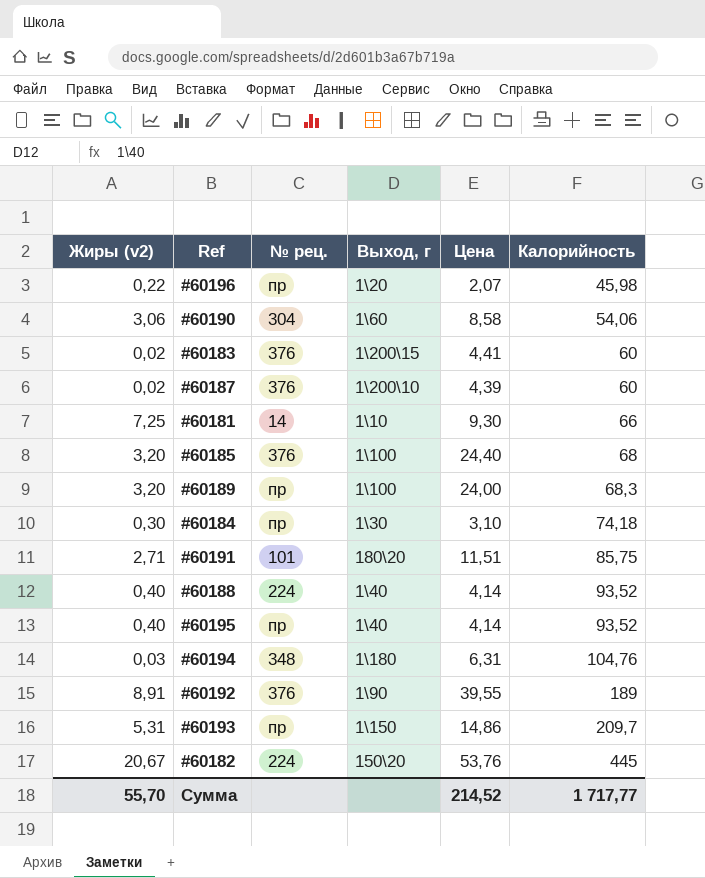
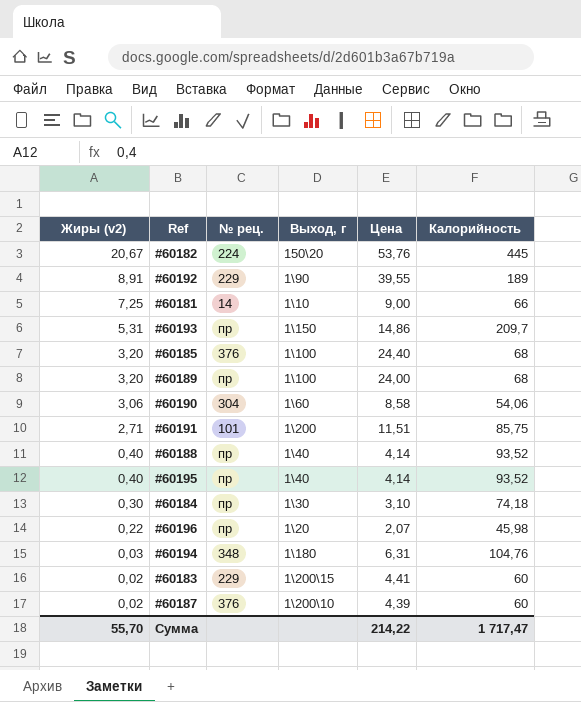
row order: Калорийность ascending -> Жиры (v2) descending
#60192 | № рец.: 376 -> 229
#60181 | Цена: 9,30 -> 9,00
#60189 | Калорийность: 68,3 -> 68
#60191 | Выход, г: 180\20 -> 1\200
#60188 | № рец.: 224 -> пр
#60183 | № рец.: 376 -> 229
Сумма | Цена: 214,52 -> 214,22
Сумма | Калорийность: 1 717,77 -> 1 717,47

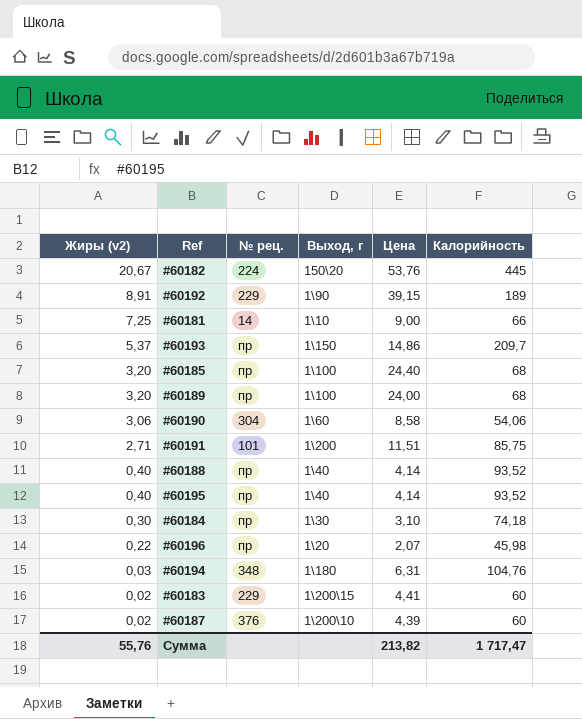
#60192 | Цена: 39,55 -> 39,15
#60193 | Жиры (v2): 5,31 -> 5,37
#60185 | № рец.: 376 -> пр
Сумма | Жиры (v2): 55,70 -> 55,76
Сумма | Цена: 214,22 -> 213,82

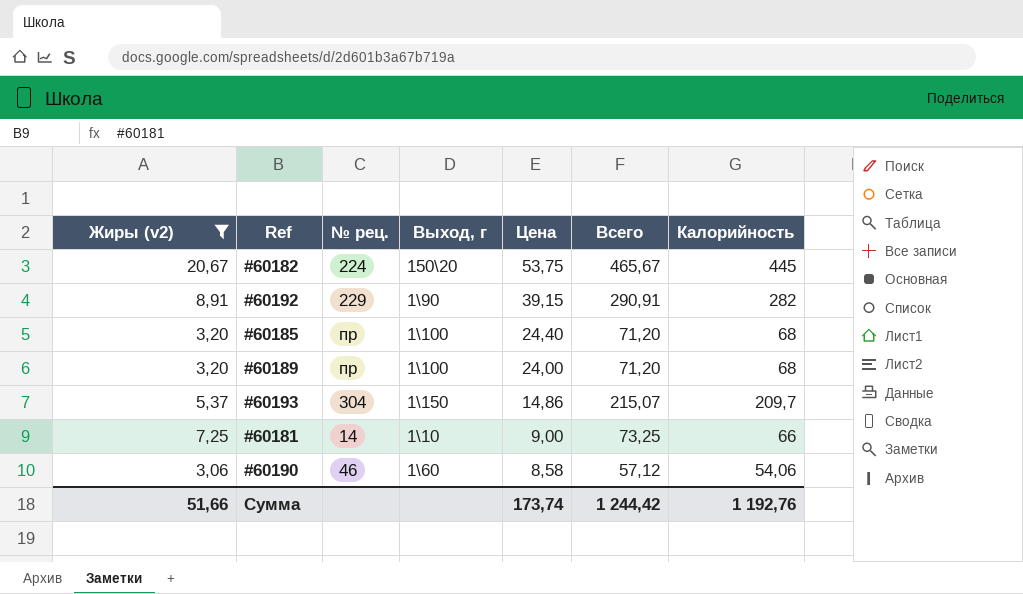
filter: none -> Жиры (v2) >= 3,06
row order: Жиры (v2) descending -> Цена descending
column Всего | formula: none -> [Жиры (v2)] + [Калорийность]
#60182 | Цена: 53,76 -> 53,75
#60192 | Калорийность: 189 -> 282
#60193 | № рец.: пр -> 304
#60190 | № рец.: 304 -> 46
Сумма | Жиры (v2): 55,76 -> 51,66
Сумма | Цена: 213,82 -> 173,74
Сумма | Калорийность: 1 717,47 -> 1 192,76

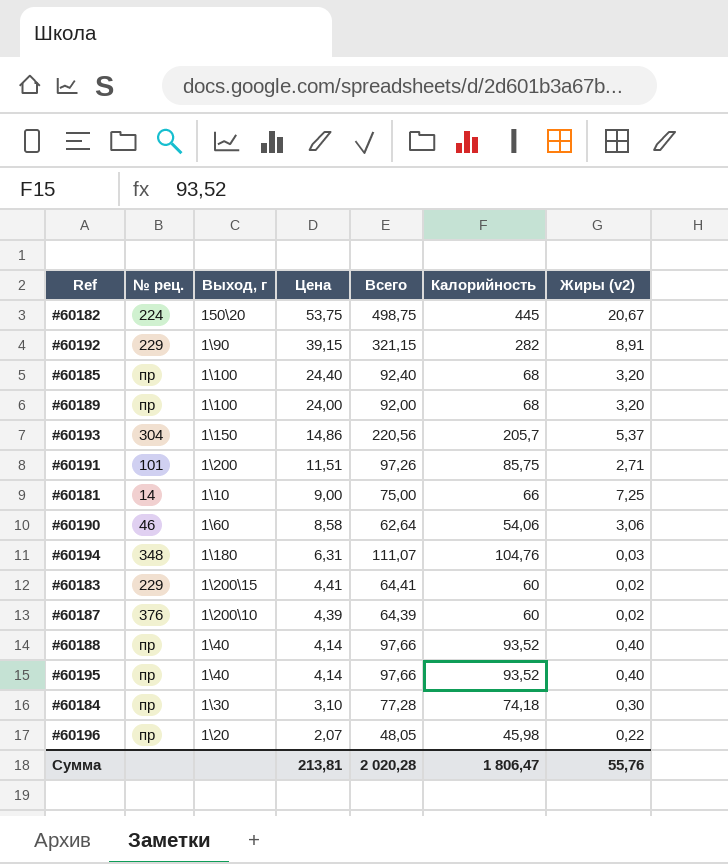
filter: Жиры (v2) >= 3,06 -> none
column Всего | formula: [Жиры (v2)] + [Калорийность] -> [Цена] + [Калорийность]
column Жиры (v2) | position: 1 -> 7
#60193 | Калорийность: 209,7 -> 205,7
Сумма | Цена: 173,74 -> 213,81
Сумма | Всего: 1 244,42 -> 2 020,28
Сумма | Калорийность: 1 192,76 -> 1 806,47
Сумма | Жиры (v2): 51,66 -> 55,76

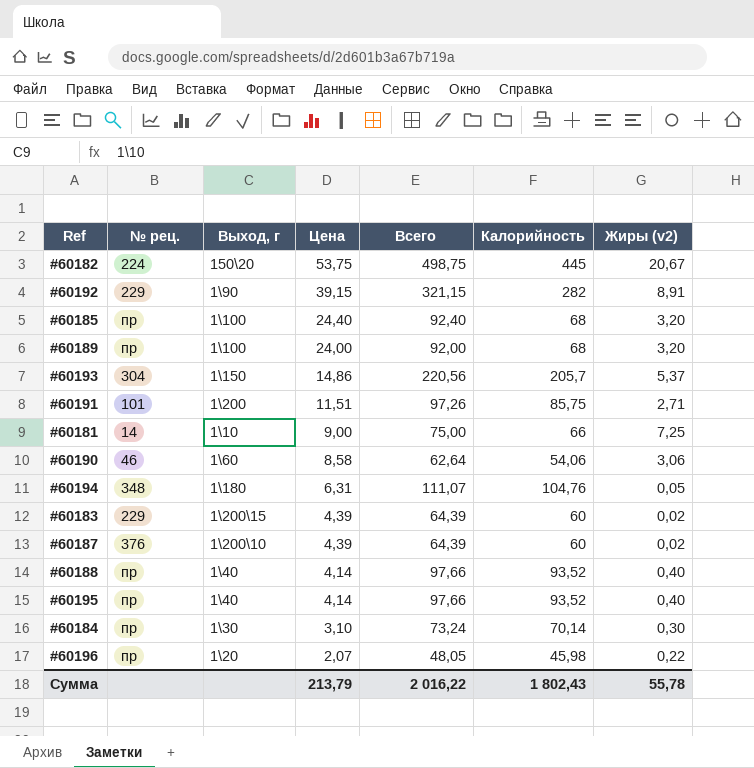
#60194 | Жиры (v2): 0,03 -> 0,05
#60183 | Цена: 4,41 -> 4,39
#60183 | Всего: 64,41 -> 64,39
#60184 | Всего: 77,28 -> 73,24
#60184 | Калорийность: 74,18 -> 70,14
Сумма | Цена: 213,81 -> 213,79
Сумма | Всего: 2 020,28 -> 2 016,22
Сумма | Калорийность: 1 806,47 -> 1 802,43
Сумма | Жиры (v2): 55,76 -> 55,78

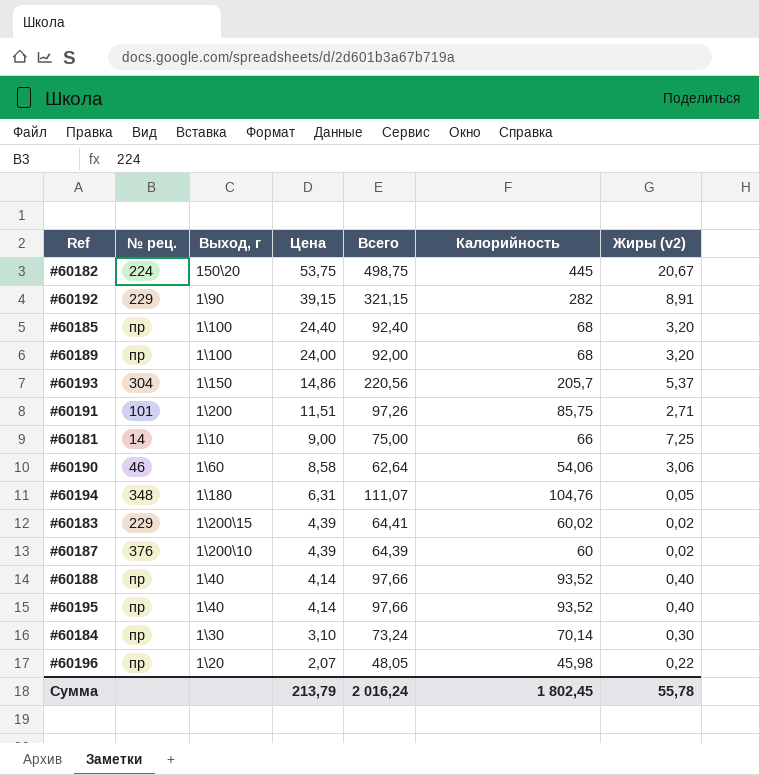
#60183 | Всего: 64,39 -> 64,41
#60183 | Калорийность: 60 -> 60,02
Сумма | Всего: 2 016,22 -> 2 016,24
Сумма | Калорийность: 1 802,43 -> 1 802,45

